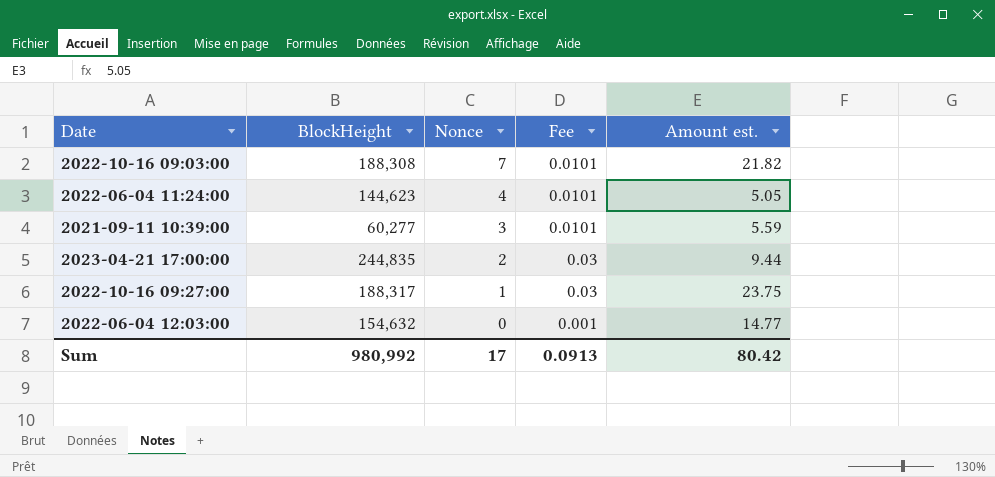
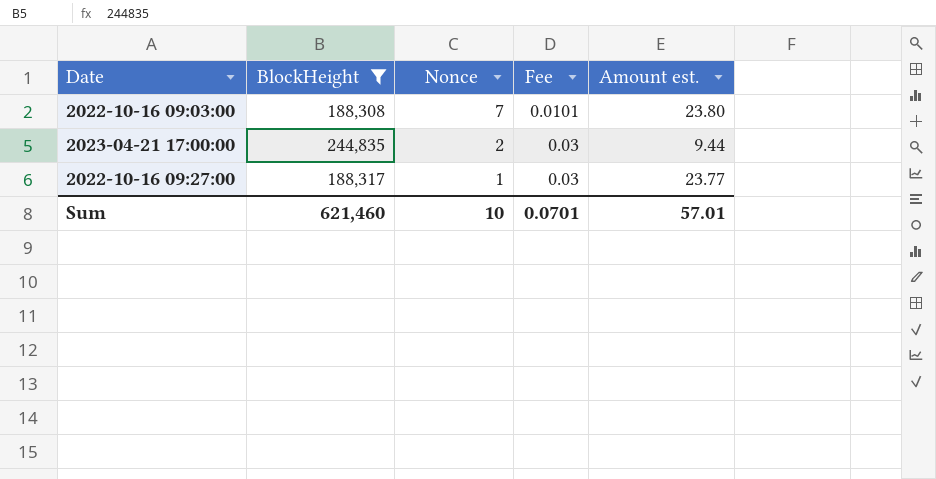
filter: none -> BlockHeight >= 188,308
2022-10-16 09:03:00 | Amount est.: 21.82 -> 23.80
2022-10-16 09:27:00 | Amount est.: 23.75 -> 23.77
Sum | BlockHeight: 980,992 -> 621,460
Sum | Nonce: 17 -> 10
Sum | Fee: 0.0913 -> 0.0701
Sum | Amount est.: 80.42 -> 57.01

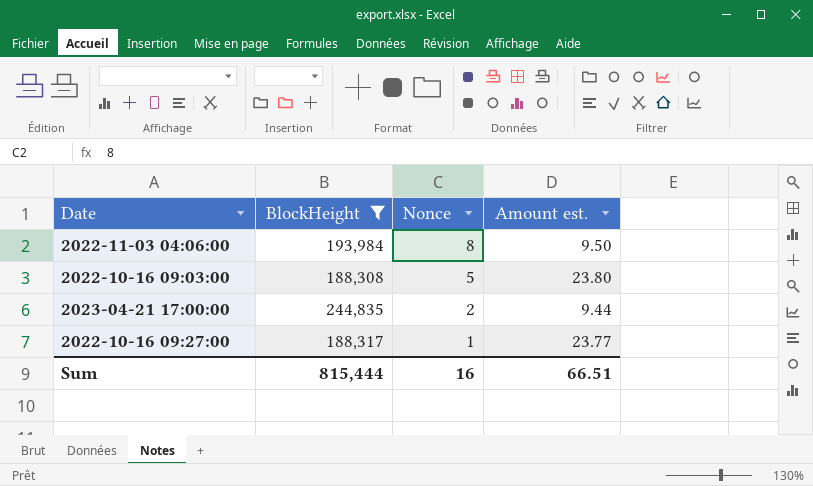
column Fee | position: 4 -> none
row 2022-11-03 04:06:00: none -> 193,984 | 8 | 9.50
2022-10-16 09:03:00 | Nonce: 7 -> 5
Sum | BlockHeight: 621,460 -> 815,444
Sum | Nonce: 10 -> 16
Sum | Amount est.: 57.01 -> 66.51

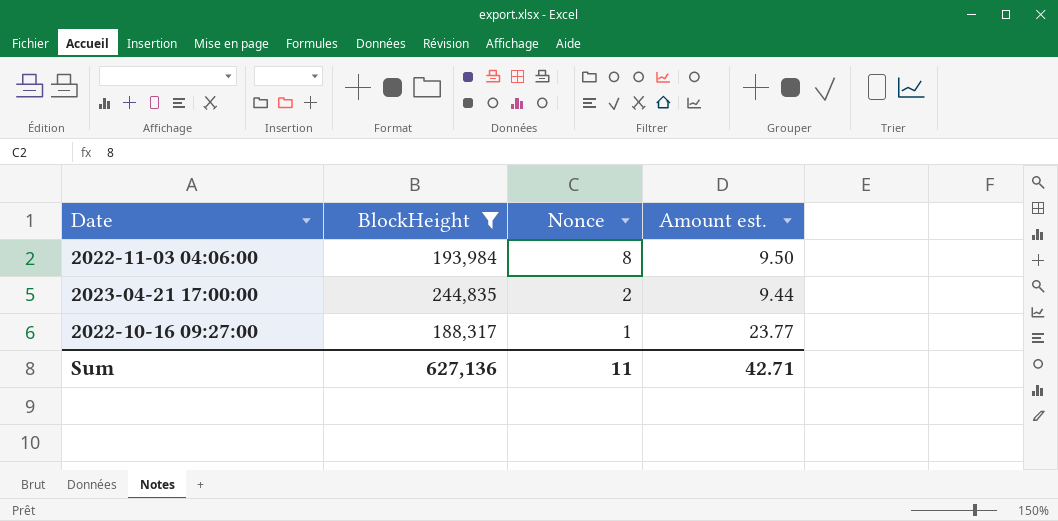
row 2022-10-16 09:03:00: 188,308 | 5 | 23.80 -> none
Sum | BlockHeight: 815,444 -> 627,136
Sum | Nonce: 16 -> 11
Sum | Amount est.: 66.51 -> 42.71

